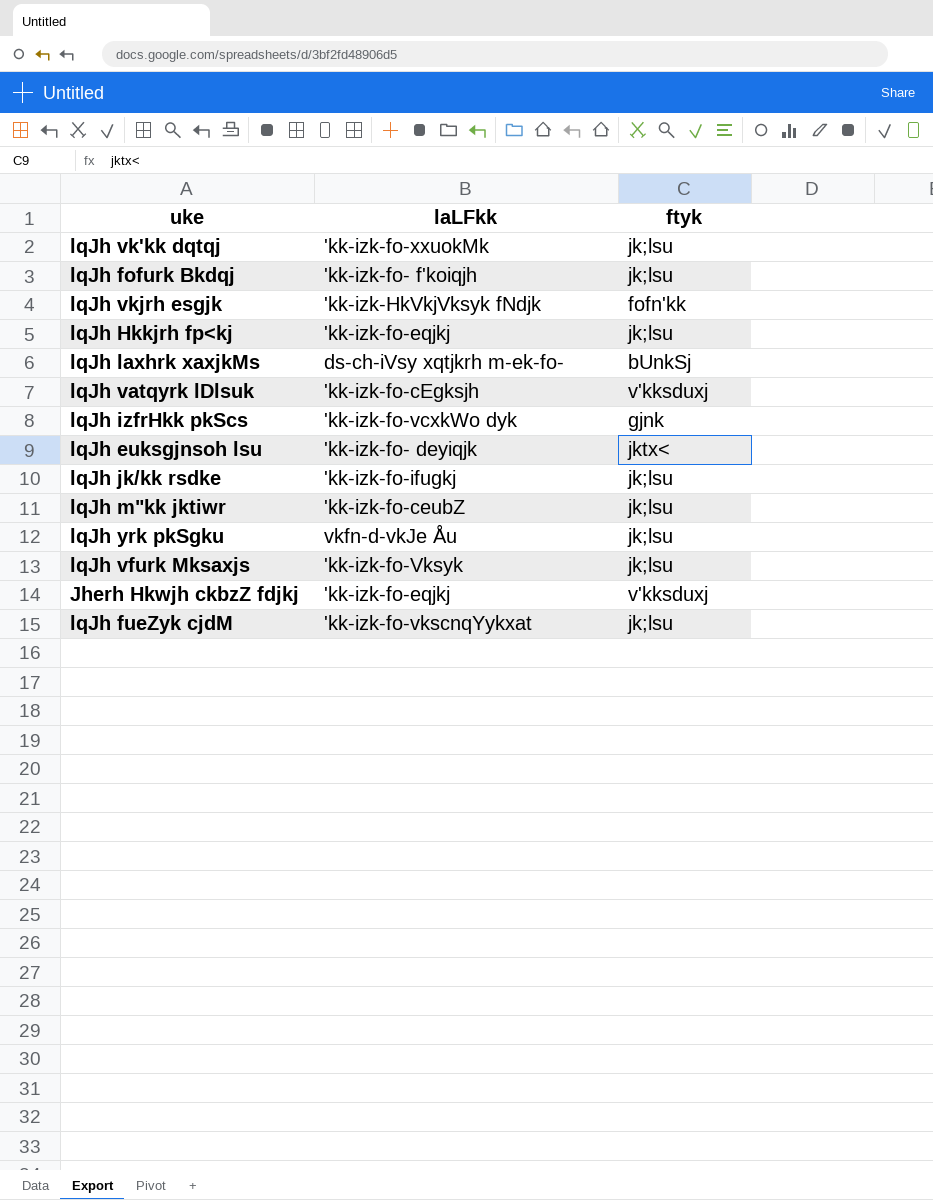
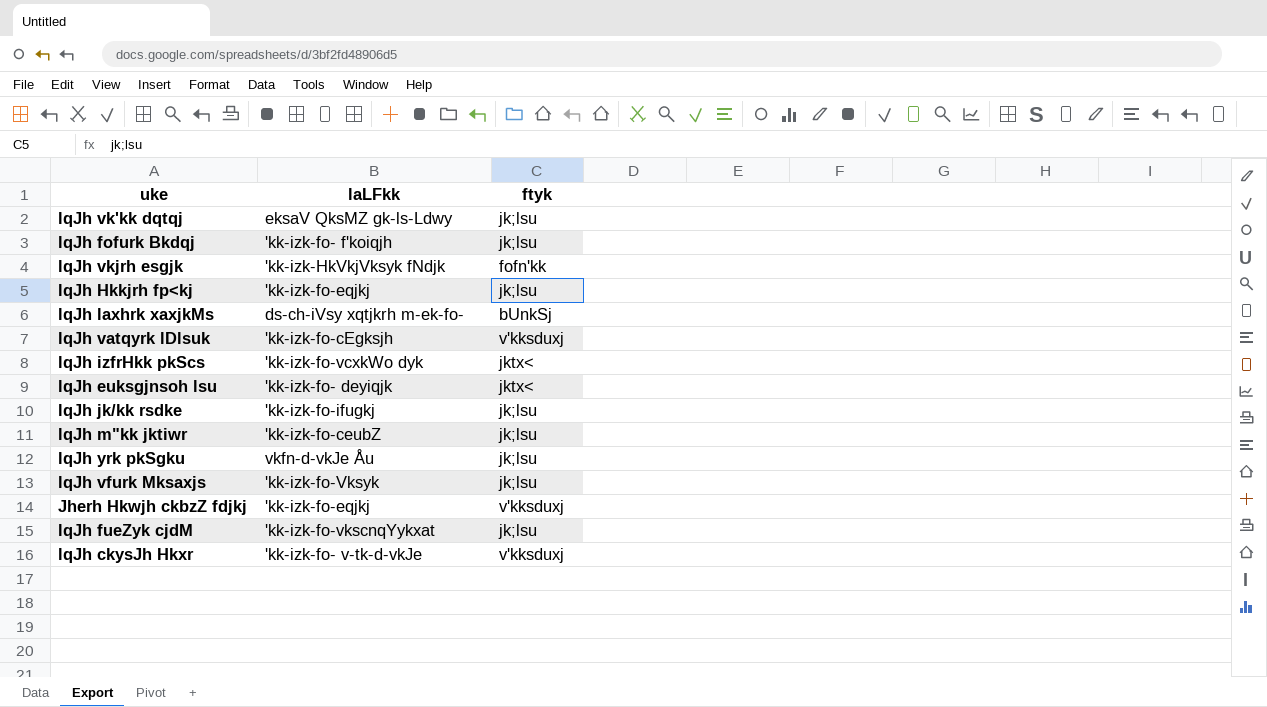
lqJh vk'kk dqtqj | laLFkk: 'kk-izk-fo-xxuokMk -> eksaV QksMZ gk-ls-Ldwy
lqJh izfrHkk pkScs | ftyk: gjnk -> jktx<
row lqJh ckysJh Hkxr: none -> 'kk-izk-fo- v-tk-d-vkJe | v'kksduxj

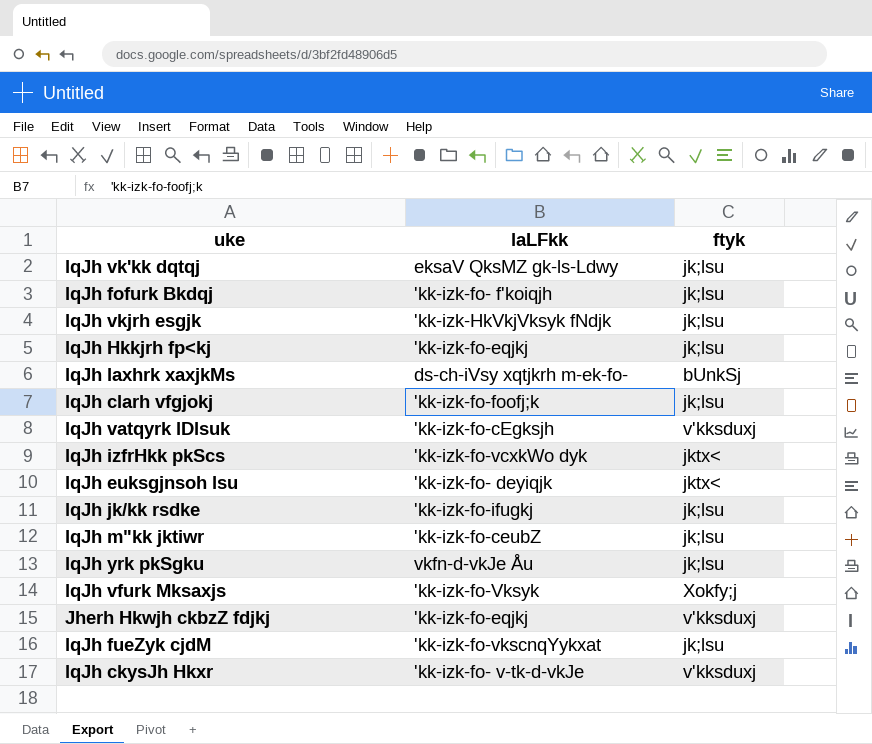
lqJh vkjrh esgjk | ftyk: fofn'kk -> jk;lsu
row lqJh clarh vfgjokj: none -> 'kk-izk-fo-foofj;k | jk;lsu
lqJh vfurk Mksaxjs | ftyk: jk;lsu -> Xokfy;j

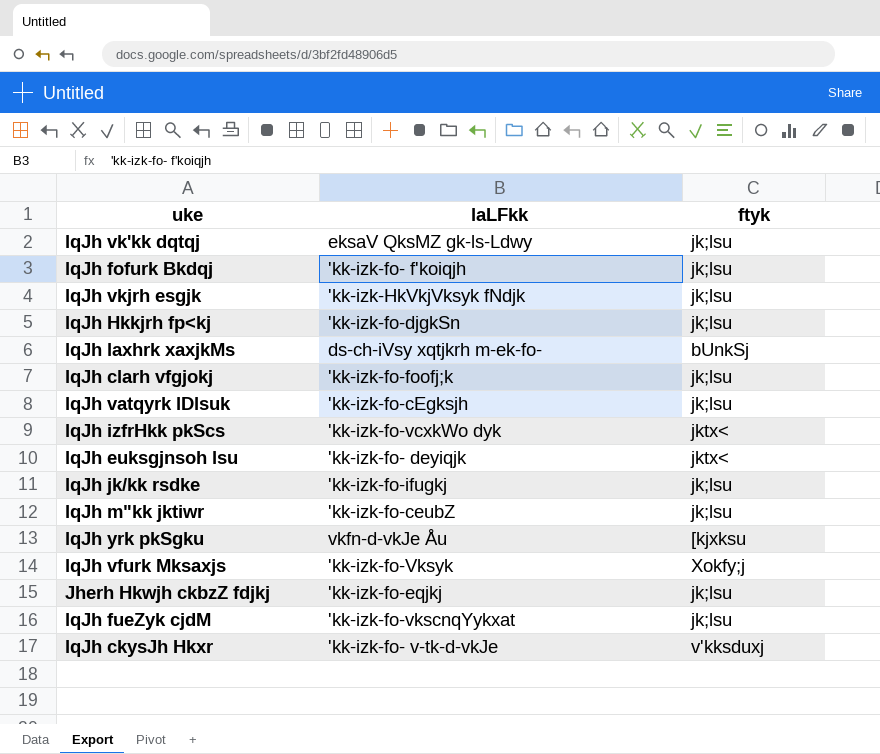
lqJh Hkkjrh fp<kj | laLFkk: 'kk-izk-fo-eqjkj -> 'kk-izk-fo-djgkSn
lqJh vatqyrk lDlsuk | ftyk: v'kksduxj -> jk;lsu
lqJh yrk pkSgku | ftyk: jk;lsu -> [kjxksu
Jherh Hkwjh ckbzZ fdjkj | ftyk: v'kksduxj -> jk;lsu

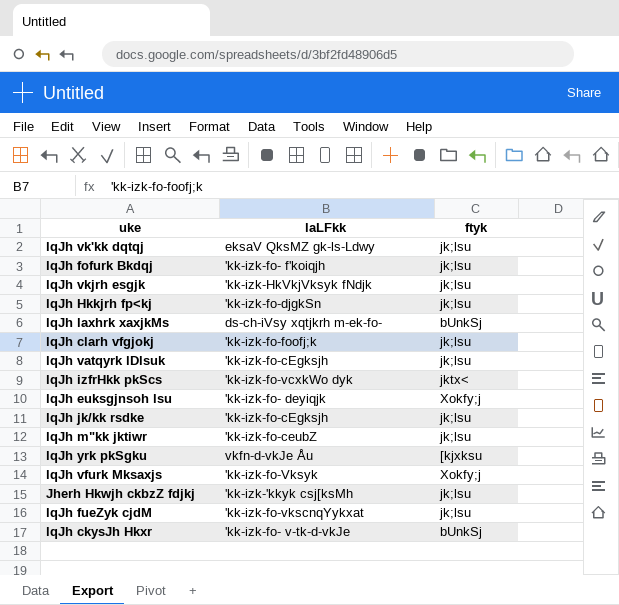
lqJh euksgjnsoh lsu | ftyk: jktx< -> Xokfy;j
lqJh jk/kk rsdke | laLFkk: 'kk-izk-fo-ifugkj -> 'kk-izk-fo-cEgksjh
Jherh Hkwjh ckbzZ fdjkj | laLFkk: 'kk-izk-fo-eqjkj -> 'kk-izk-'kkyk csj[ksMh
lqJh ckysJh Hkxr | ftyk: v'kksduxj -> bUnkSj

